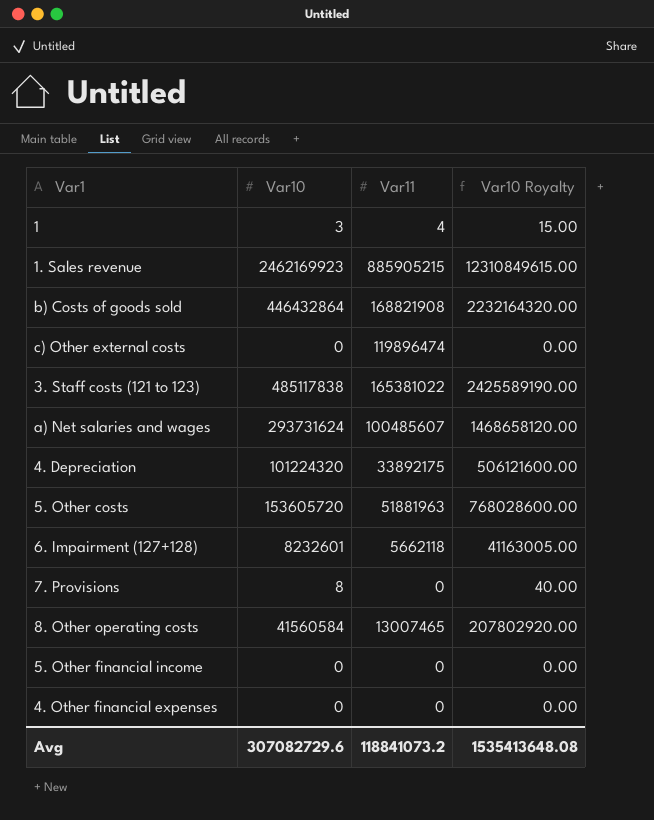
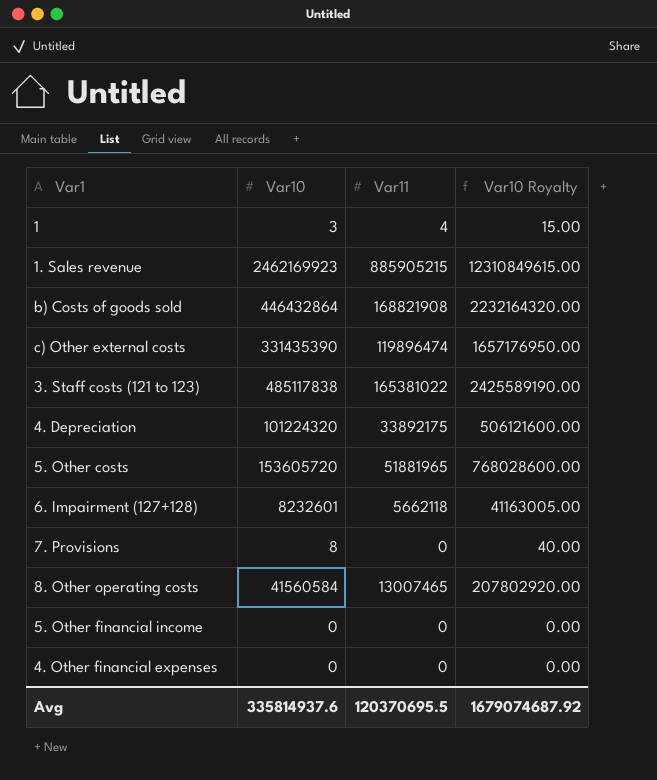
row a) Net salaries and wages: 293731624 | 100485607 | 1468658120.00 -> none
c) Other external costs | Var10: 0 -> 331435390
c) Other external costs | Var10 Royalty: 0.00 -> 1657176950.00
5. Other costs | Var11: 51881963 -> 51881965
Avg | Var10: 307082729.6 -> 335814937.6
Avg | Var11: 118841073.2 -> 120370695.5
Avg | Var10 Royalty: 1535413648.08 -> 1679074687.92

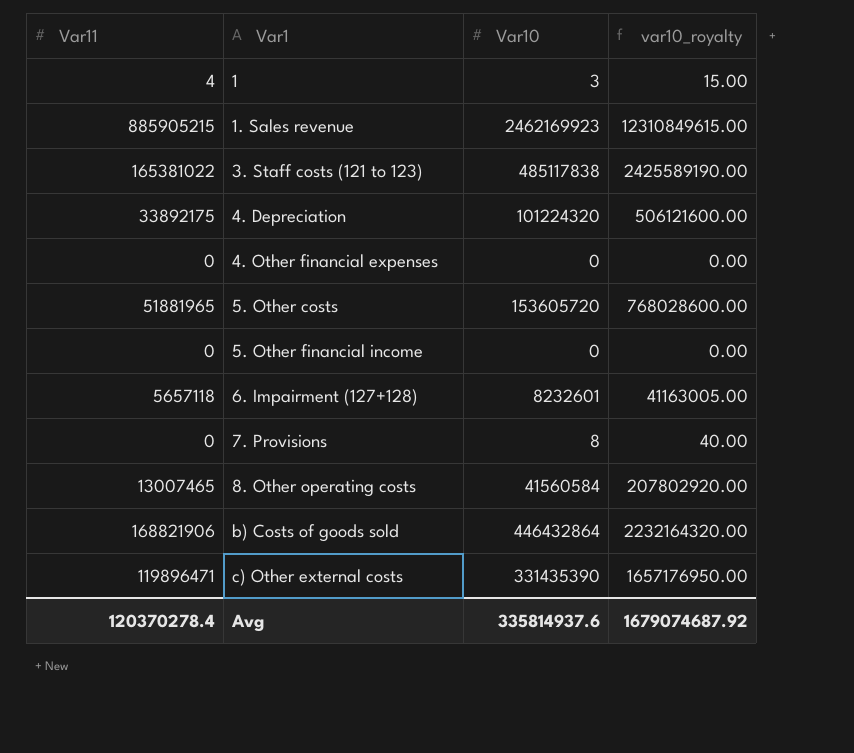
row order: none -> Var1 ascending
column Var11 | position: 3 -> 1
column name: Var10 Royalty -> var10_royalty
6. Impairment (127+128) | Var11: 5662118 -> 5657118
b) Costs of goods sold | Var11: 168821908 -> 168821906
c) Other external costs | Var11: 119896474 -> 119896471
Avg | Var11: 120370695.5 -> 120370278.4

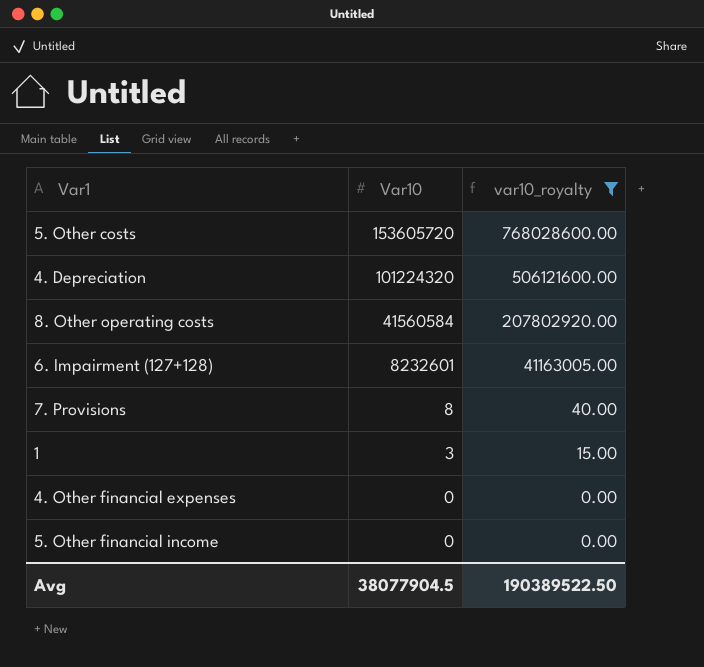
filter: none -> var10_royalty <= 768028600.00
row order: Var1 ascending -> Var10 descending
column Var11 | position: 1 -> none
Avg | Var10: 335814937.6 -> 38077904.5
Avg | var10_royalty: 1679074687.92 -> 190389522.50

